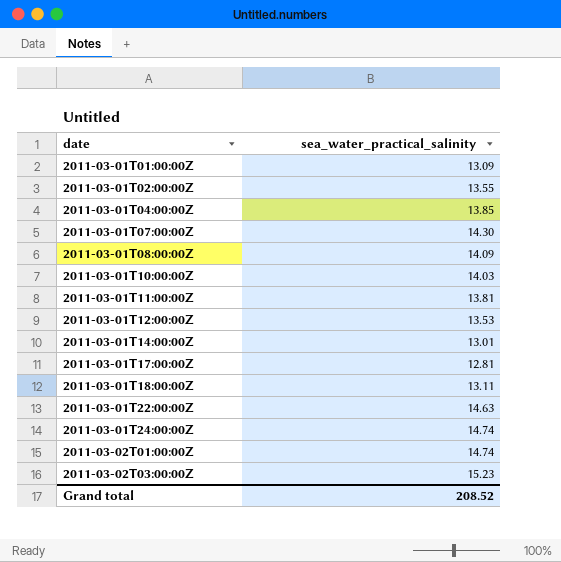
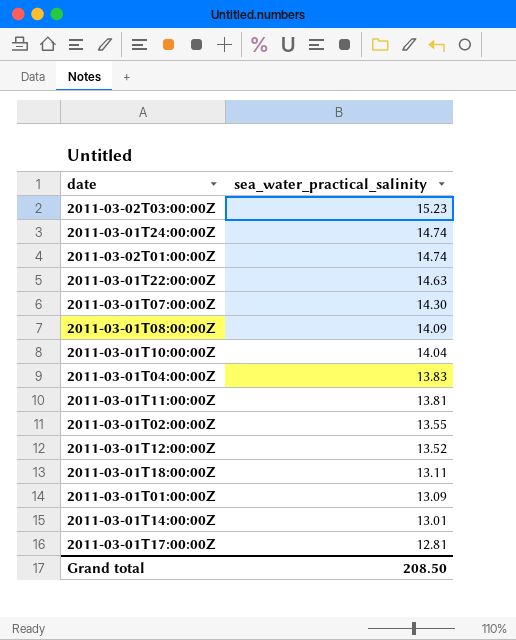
row order: date ascending -> sea_water_practical_salinity descending
2011-03-01T10:00:00Z | sea_water_practical_salinity: 14.03 -> 14.04
2011-03-01T04:00:00Z | sea_water_practical_salinity: 13.85 -> 13.83
2011-03-01T12:00:00Z | sea_water_practical_salinity: 13.53 -> 13.52
Grand total | sea_water_practical_salinity: 208.52 -> 208.50

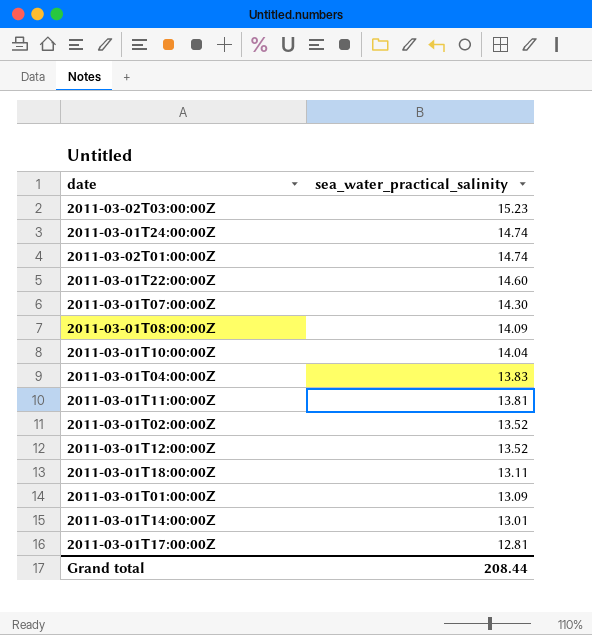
2011-03-01T22:00:00Z | sea_water_practical_salinity: 14.63 -> 14.60
2011-03-01T02:00:00Z | sea_water_practical_salinity: 13.55 -> 13.52
Grand total | sea_water_practical_salinity: 208.50 -> 208.44

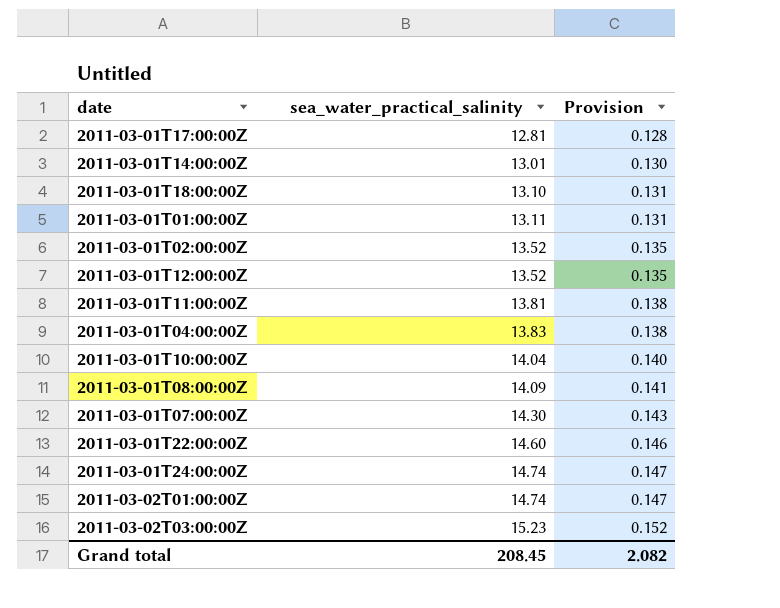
row order: sea_water_practical_salinity descending -> sea_water_practical_salinity ascending
column Provision | formula: none -> [sea_water_practical_salinity] * 0.01
2011-03-01T18:00:00Z | sea_water_practical_salinity: 13.11 -> 13.10
2011-03-01T01:00:00Z | sea_water_practical_salinity: 13.09 -> 13.11
Grand total | sea_water_practical_salinity: 208.44 -> 208.45

